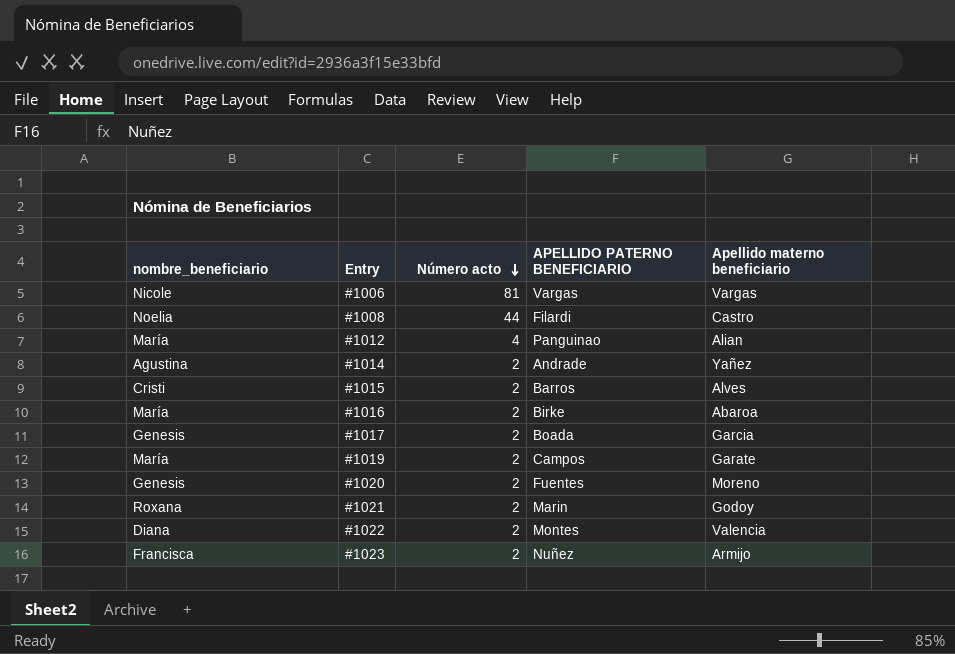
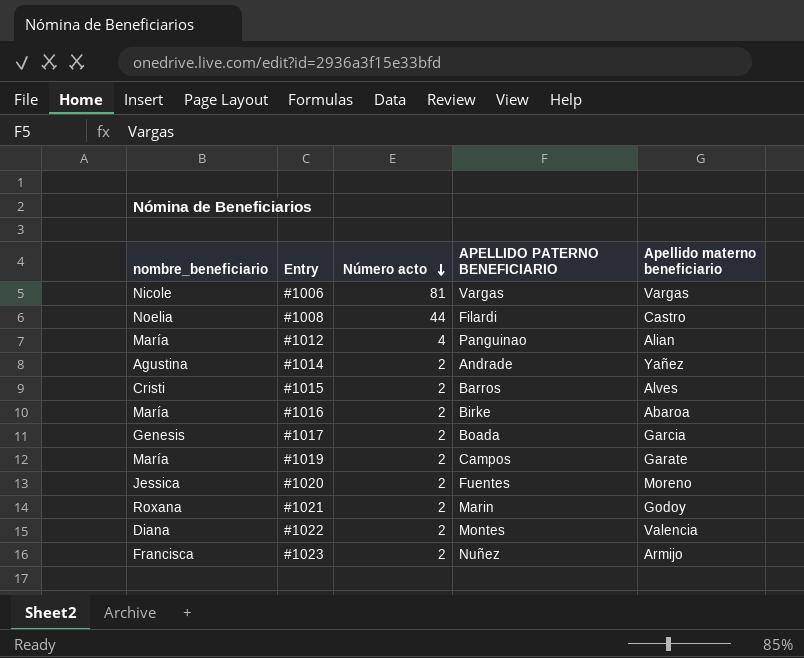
#1020 | nombre_beneficiario: Genesis -> Jessica

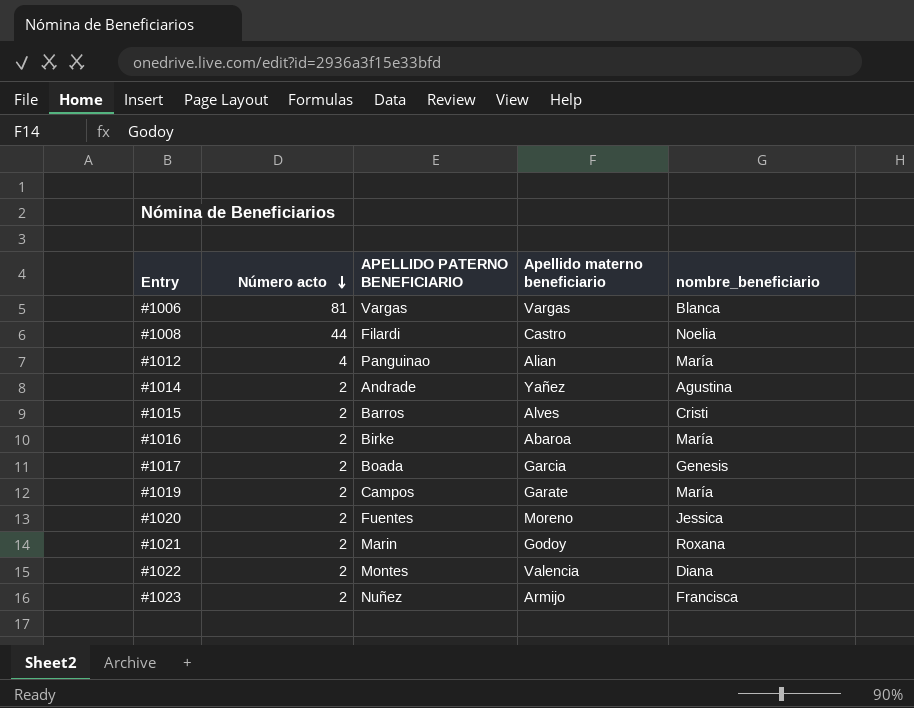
column nombre_beneficiario | position: 1 -> 5
#1006 | nombre_beneficiario: Nicole -> Blanca

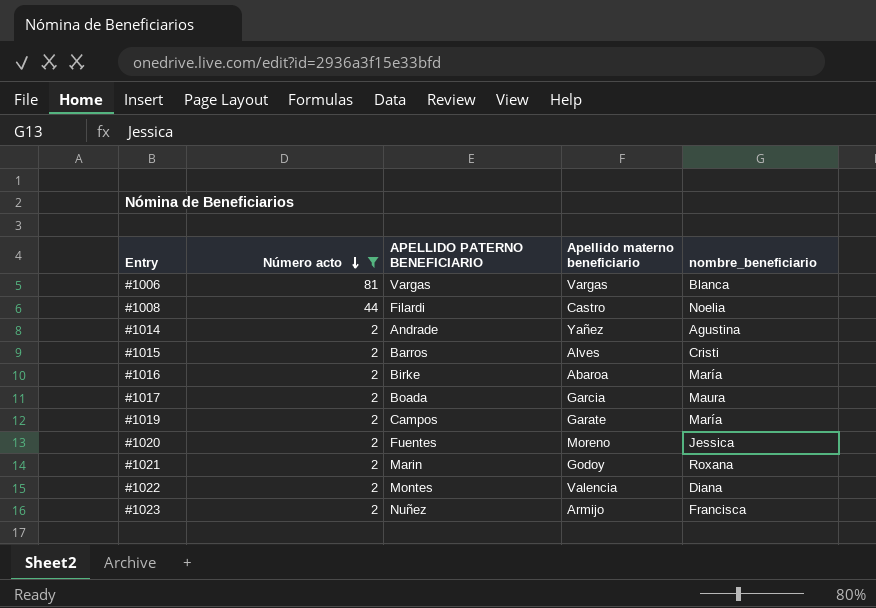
filter: none -> Número acto != 4
#1017 | nombre_beneficiario: Genesis -> Maura

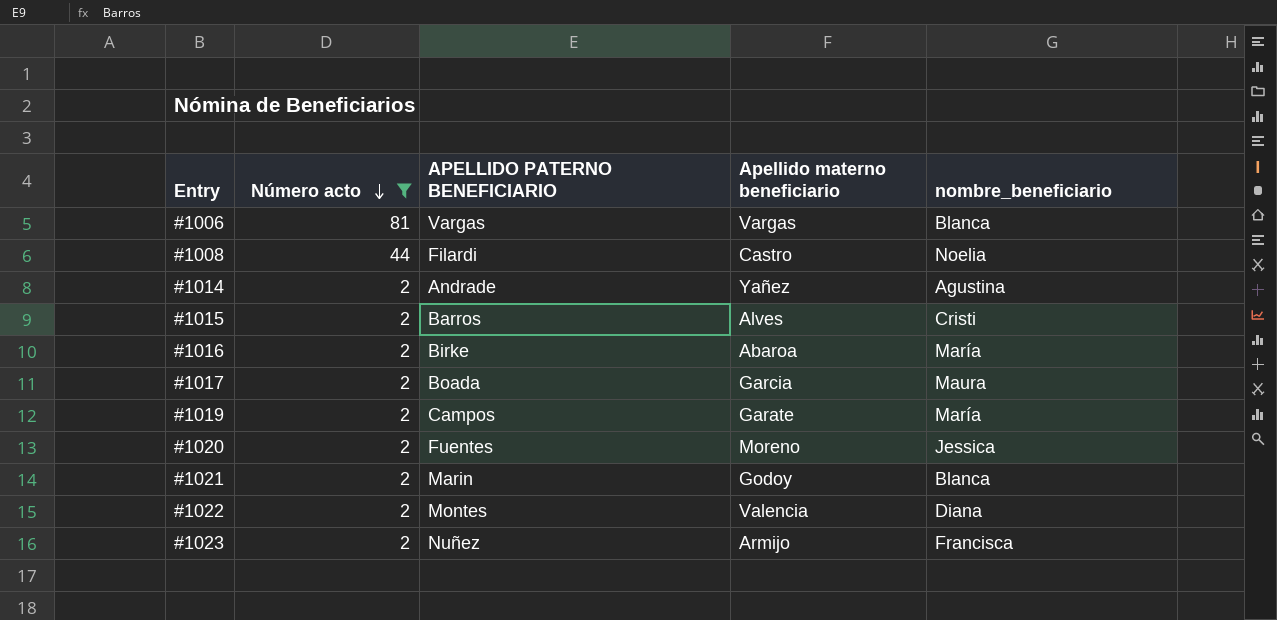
#1021 | nombre_beneficiario: Roxana -> Blanca

